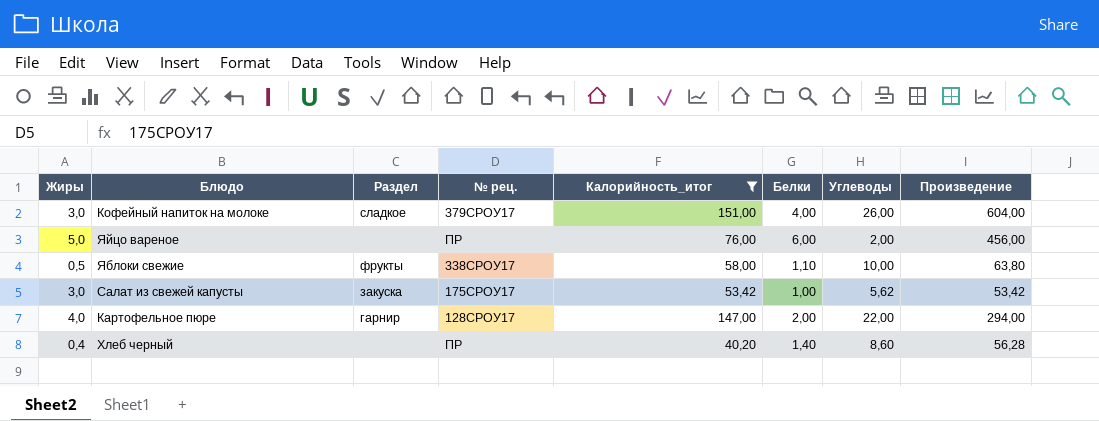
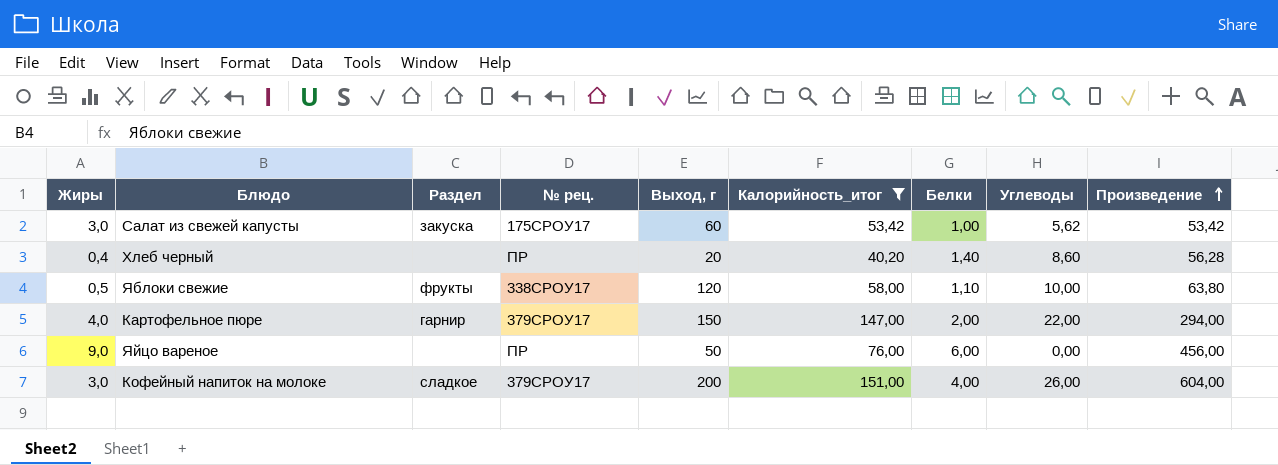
row order: none -> Произведение ascending
column Выход, г | position: none -> 5
Картофельное пюре | № рец.: 128СРОУ17 -> 379СРОУ17
Яйцо вареное | Жиры: 5,0 -> 9,0
Яйцо вареное | Углеводы: 2,00 -> 0,00

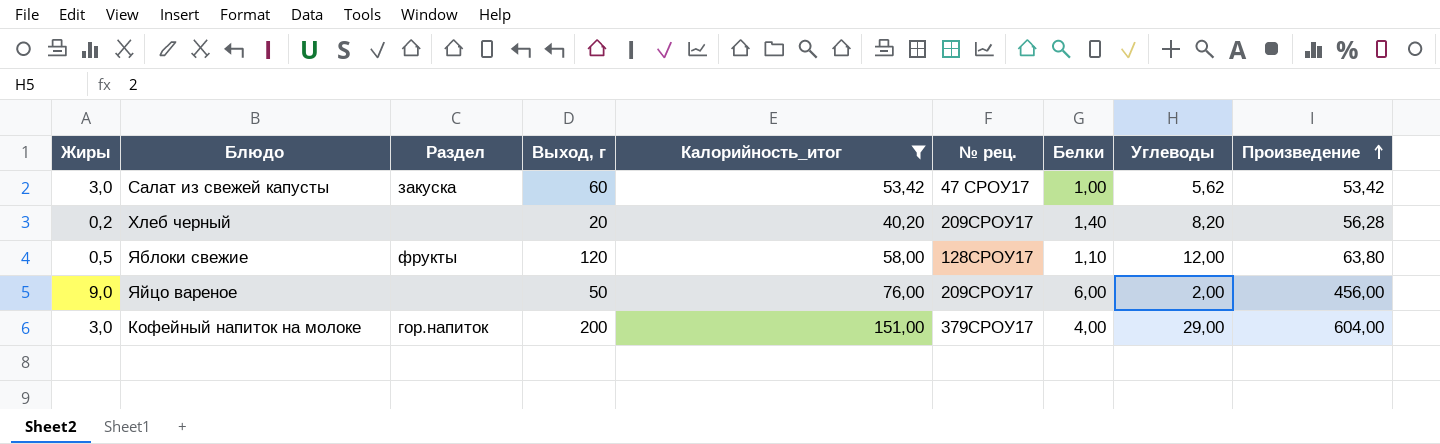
column № рец. | position: 4 -> 6
row Картофельное пюре: 4,0 | гарнир | 379СРОУ17 | 150 | 147,00 | 2,00 | 22,00 | 294,00 -> none
Салат из свежей капусты | № рец.: 175СРОУ17 -> 47 СРОУ17
Хлеб черный | Жиры: 0,4 -> 0,2
Хлеб черный | № рец.: ПР -> 209СРОУ17
Хлеб черный | Углеводы: 8,60 -> 8,20
Яблоки свежие | № рец.: 338СРОУ17 -> 128СРОУ17
Яблоки свежие | Углеводы: 10,00 -> 12,00
Яйцо вареное | № рец.: ПР -> 209СРОУ17
Яйцо вареное | Углеводы: 0,00 -> 2,00
Кофейный напиток на молоке | Раздел: сладкое -> гор.напиток
Кофейный напиток на молоке | Углеводы: 26,00 -> 29,00

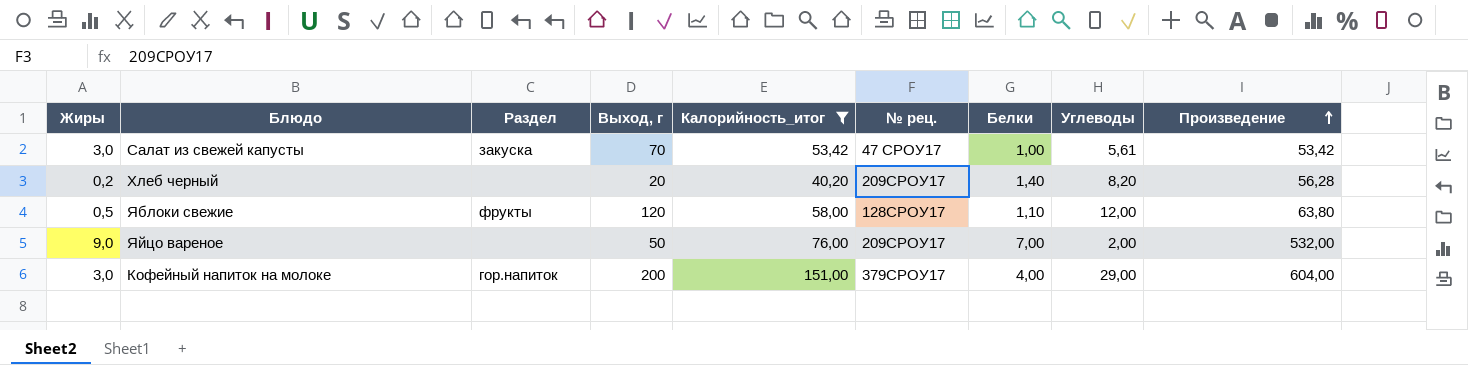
Салат из свежей капусты | Выход, г: 60 -> 70
Салат из свежей капусты | Углеводы: 5,62 -> 5,61
Яйцо вареное | Белки: 6,00 -> 7,00
Яйцо вареное | Произведение: 456,00 -> 532,00

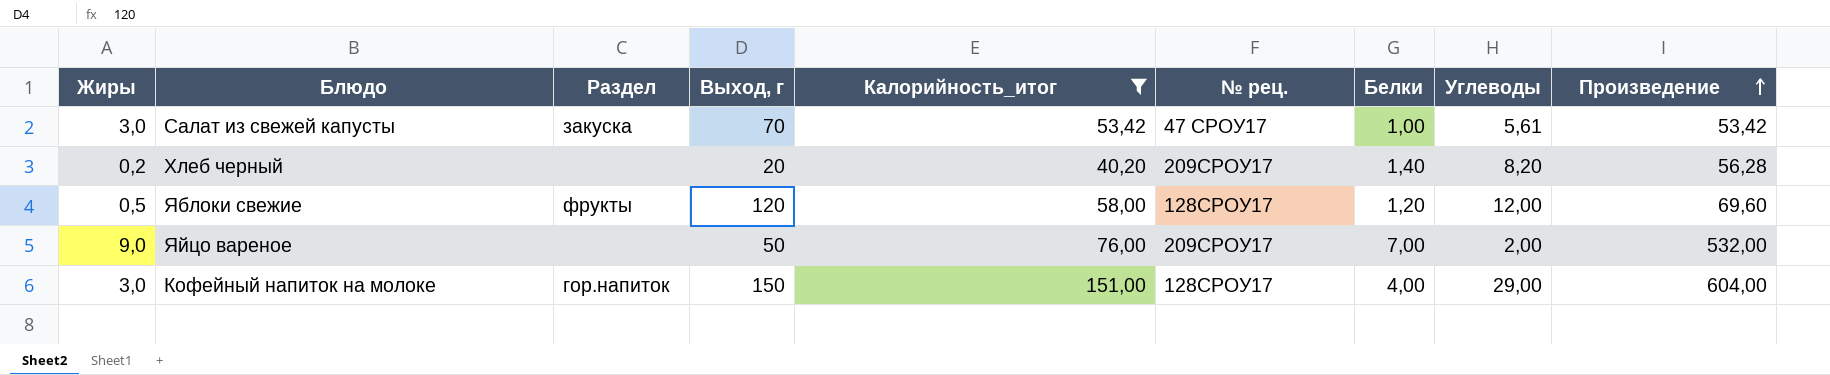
Яблоки свежие | Белки: 1,10 -> 1,20
Яблоки свежие | Произведение: 63,80 -> 69,60
Кофейный напиток на молоке | Выход, г: 200 -> 150
Кофейный напиток на молоке | № рец.: 379СРОУ17 -> 128СРОУ17

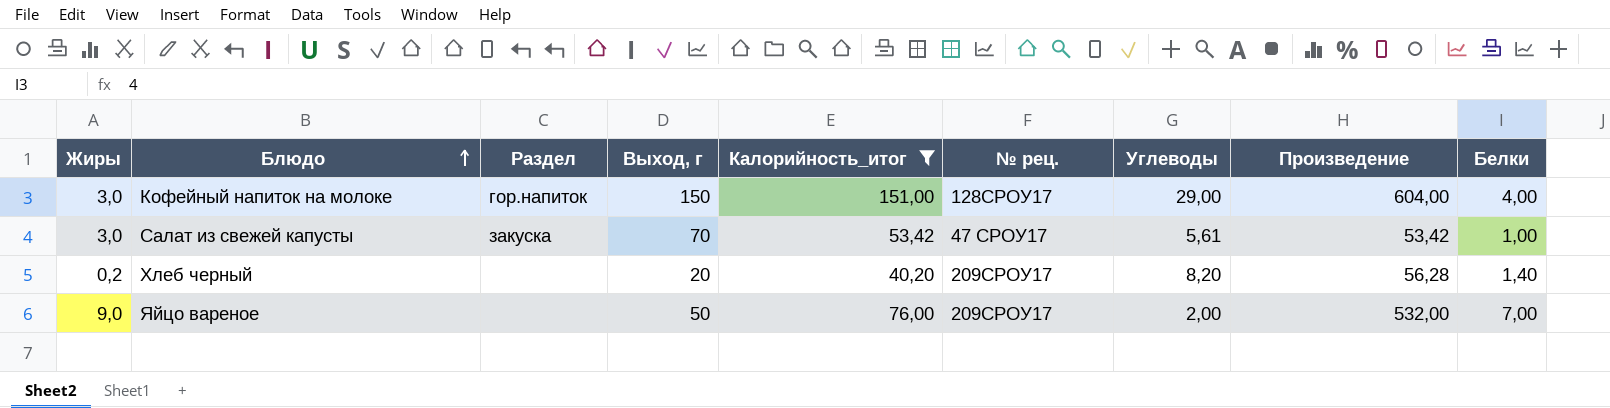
row order: Произведение ascending -> Блюдо ascending
column Белки | position: 7 -> 9
row Яблоки свежие: 0,5 | фрукты | 120 | 58,00 | 128СРОУ17 | 1,20 | 12,00 | 69,60 -> none

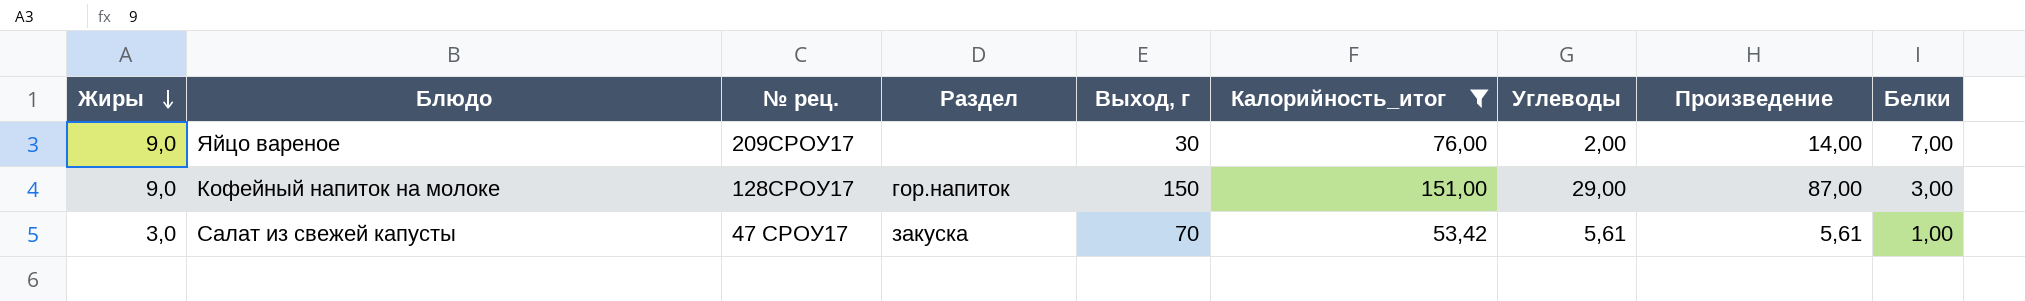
row order: Блюдо ascending -> Жиры descending
column № рец. | position: 6 -> 3
column Произведение | formula: [Калорийность_итог] * [Белки] -> [Углеводы] * [Белки]
row Хлеб черный: 0,2 | none | 20 | 40,20 | 209СРОУ17 | 8,20 | 56,28 | 1,40 -> none
Яйцо вареное | Выход, г: 50 -> 30
Кофейный напиток на молоке | Жиры: 3,0 -> 9,0
Кофейный напиток на молоке | Белки: 4,00 -> 3,00

